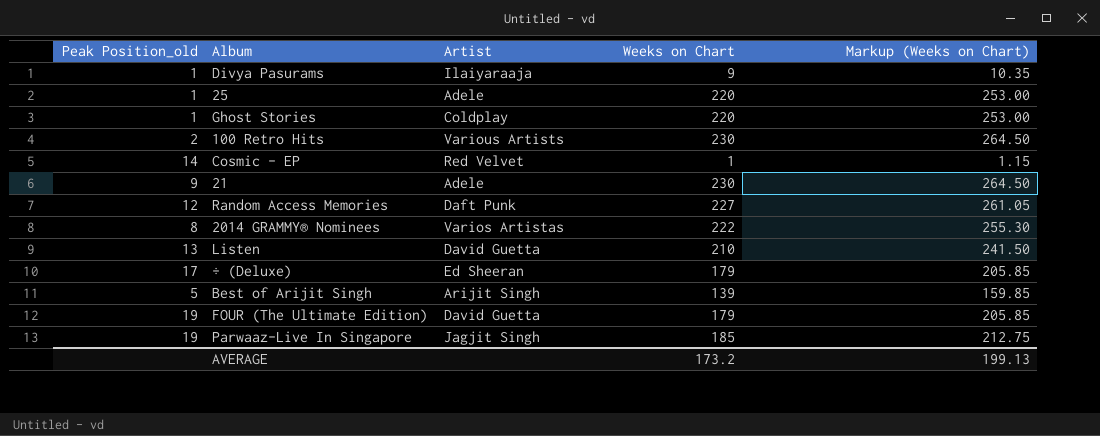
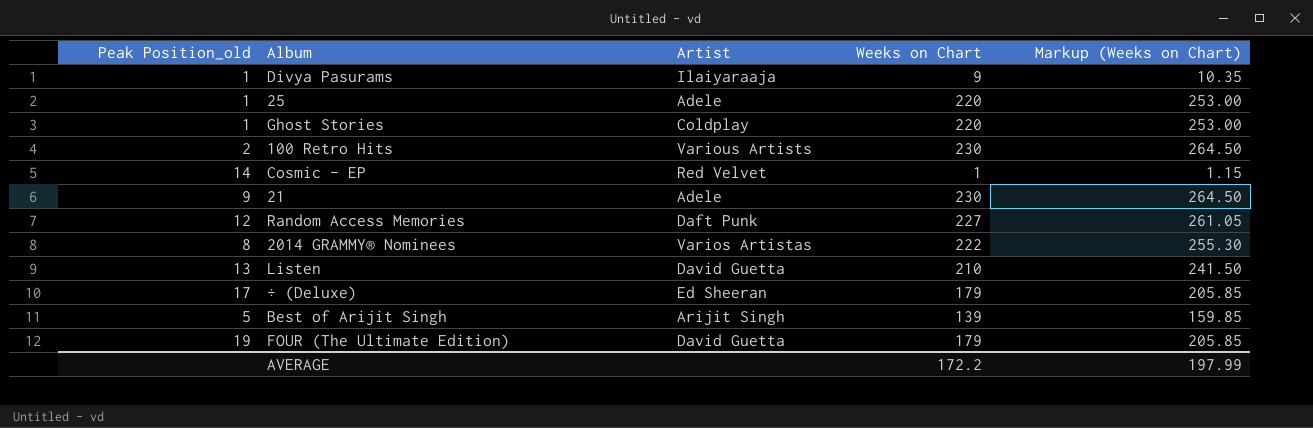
row Parwaaz-Live In Singapore: 19 | Jagjit Singh | 185 | 212.75 -> none
AVERAGE | Weeks on Chart: 173.2 -> 172.2
AVERAGE | Markup (Weeks on Chart): 199.13 -> 197.99

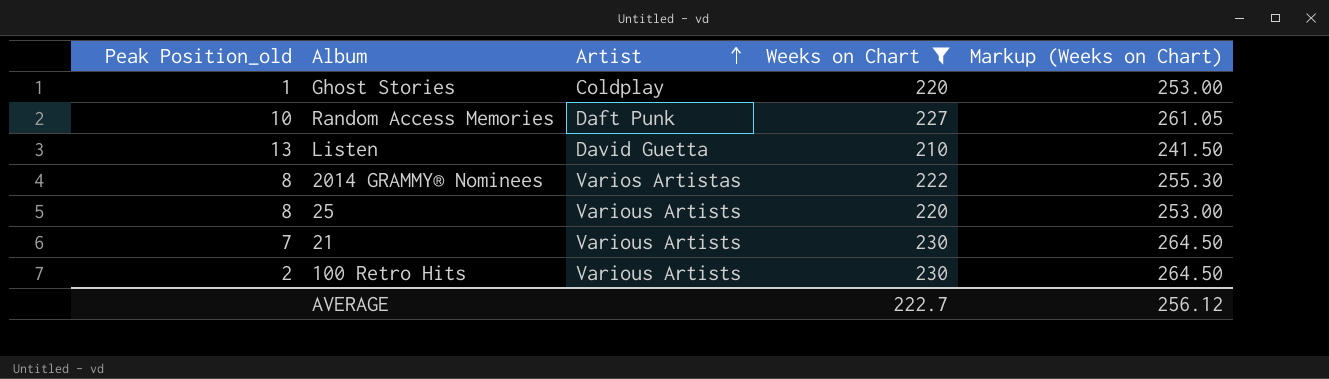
filter: none -> Weeks on Chart >= 210
row order: none -> Artist ascending
Random Access Memories | Peak Position_old: 12 -> 10
25 | Peak Position_old: 1 -> 8
25 | Artist: Adele -> Various Artists
21 | Peak Position_old: 9 -> 7
21 | Artist: Adele -> Various Artists
AVERAGE | Weeks on Chart: 172.2 -> 222.7
AVERAGE | Markup (Weeks on Chart): 197.99 -> 256.12

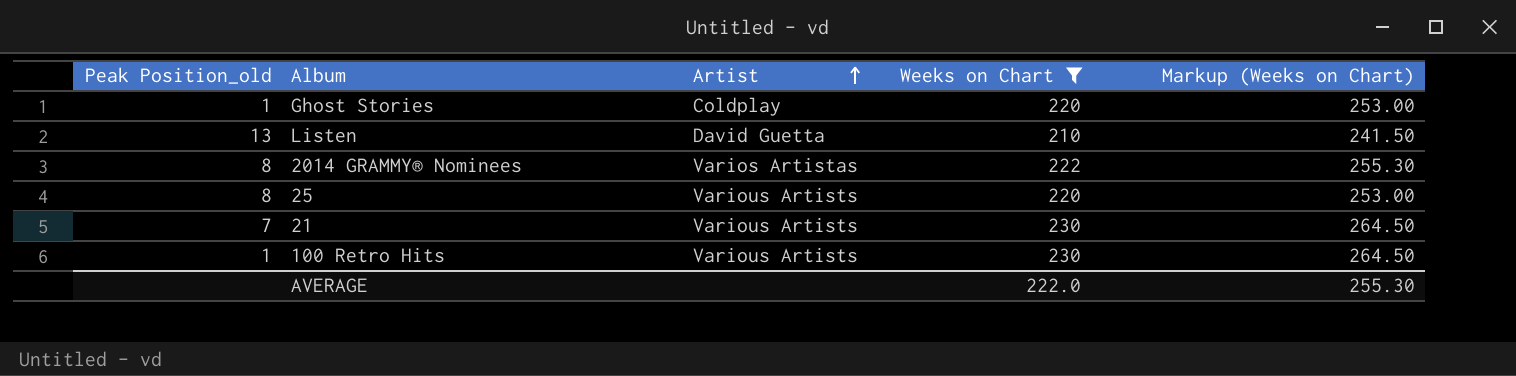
row Random Access Memories: 10 | Daft Punk | 227 | 261.05 -> none
100 Retro Hits | Peak Position_old: 2 -> 1
AVERAGE | Weeks on Chart: 222.7 -> 222.0
AVERAGE | Markup (Weeks on Chart): 256.12 -> 255.30

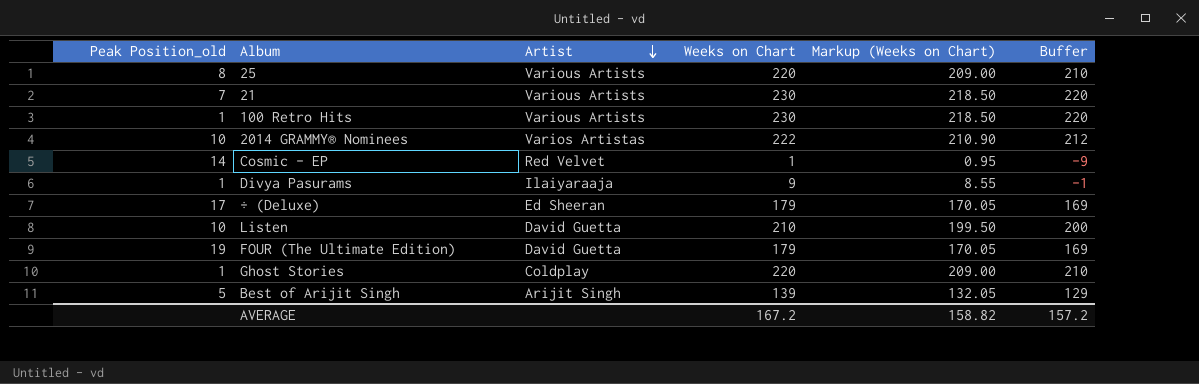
filter: Weeks on Chart >= 210 -> none
row order: Artist ascending -> Artist descending
column Markup (Weeks on Chart) | formula: [Weeks on Chart] * 1.15 -> [Weeks on Chart] * 0.95
column Buffer | formula: none -> [Weeks on Chart] - 10
2014 GRAMMY® Nominees | Peak Position_old: 8 -> 10
Listen | Peak Position_old: 13 -> 10
AVERAGE | Weeks on Chart: 222.0 -> 167.2
AVERAGE | Markup (Weeks on Chart): 255.30 -> 158.82

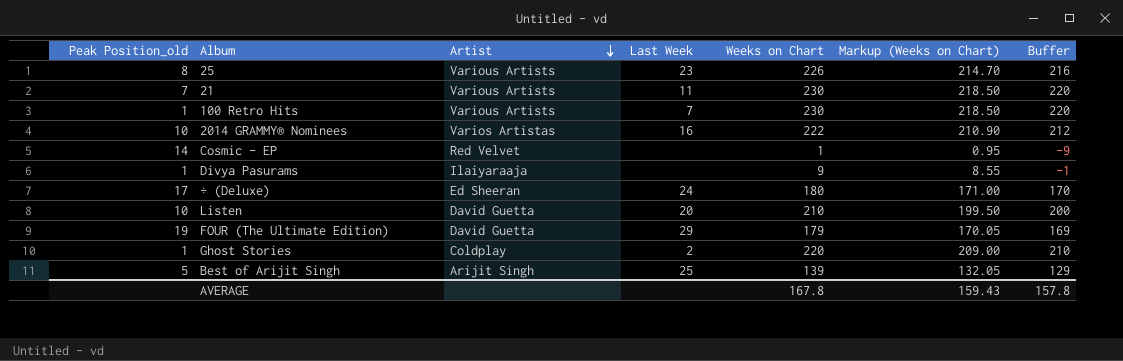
column Last Week | position: none -> 4
25 | Weeks on Chart: 220 -> 226
25 | Markup (Weeks on Chart): 209.00 -> 214.70
25 | Buffer: 210 -> 216
÷ (Deluxe) | Weeks on Chart: 179 -> 180
÷ (Deluxe) | Markup (Weeks on Chart): 170.05 -> 171.00
÷ (Deluxe) | Buffer: 169 -> 170
AVERAGE | Weeks on Chart: 167.2 -> 167.8
AVERAGE | Markup (Weeks on Chart): 158.82 -> 159.43
AVERAGE | Buffer: 157.2 -> 157.8

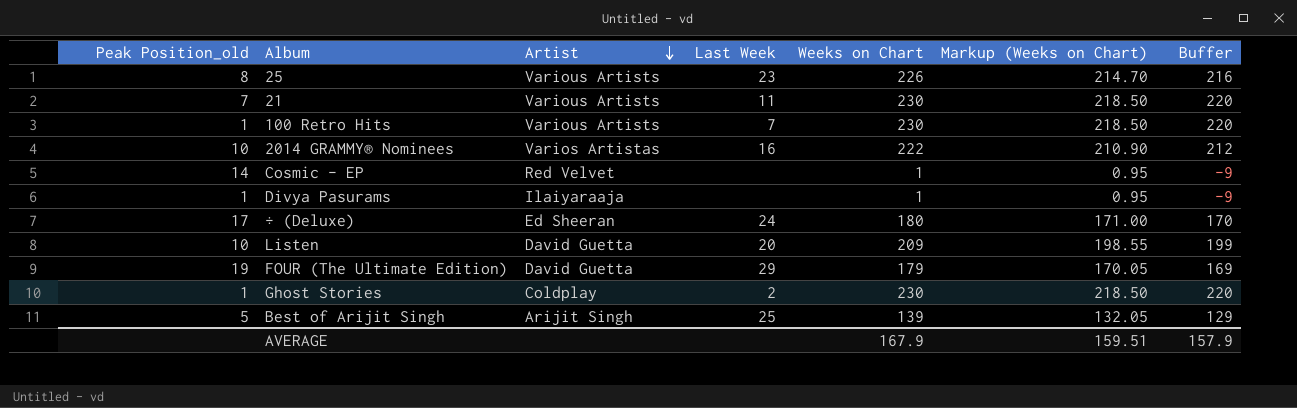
Divya Pasurams | Weeks on Chart: 9 -> 1
Divya Pasurams | Markup (Weeks on Chart): 8.55 -> 0.95
Divya Pasurams | Buffer: -1 -> -9
Listen | Weeks on Chart: 210 -> 209
Listen | Markup (Weeks on Chart): 199.50 -> 198.55
Listen | Buffer: 200 -> 199
Ghost Stories | Weeks on Chart: 220 -> 230
Ghost Stories | Markup (Weeks on Chart): 209.00 -> 218.50
Ghost Stories | Buffer: 210 -> 220
AVERAGE | Weeks on Chart: 167.8 -> 167.9
AVERAGE | Markup (Weeks on Chart): 159.43 -> 159.51
AVERAGE | Buffer: 157.8 -> 157.9

